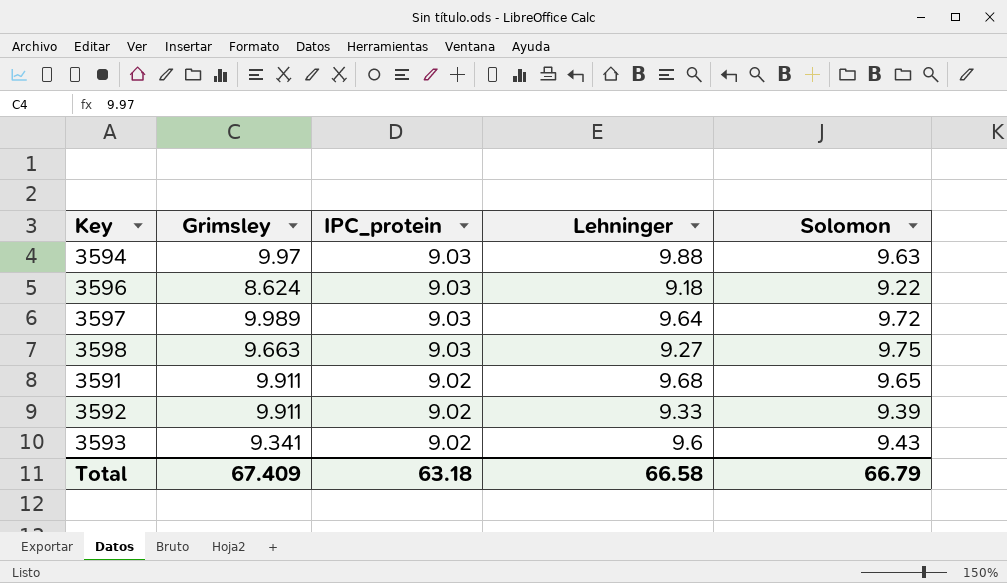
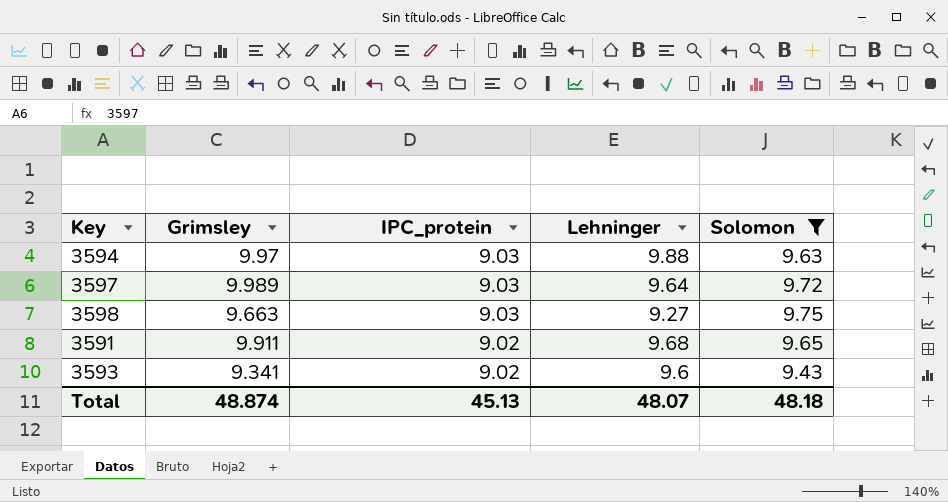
filter: none -> Solomon >= 9.43
Total | Grimsley: 67.409 -> 48.874
Total | IPC_protein: 63.18 -> 45.13
Total | Lehninger: 66.58 -> 48.07
Total | Solomon: 66.79 -> 48.18

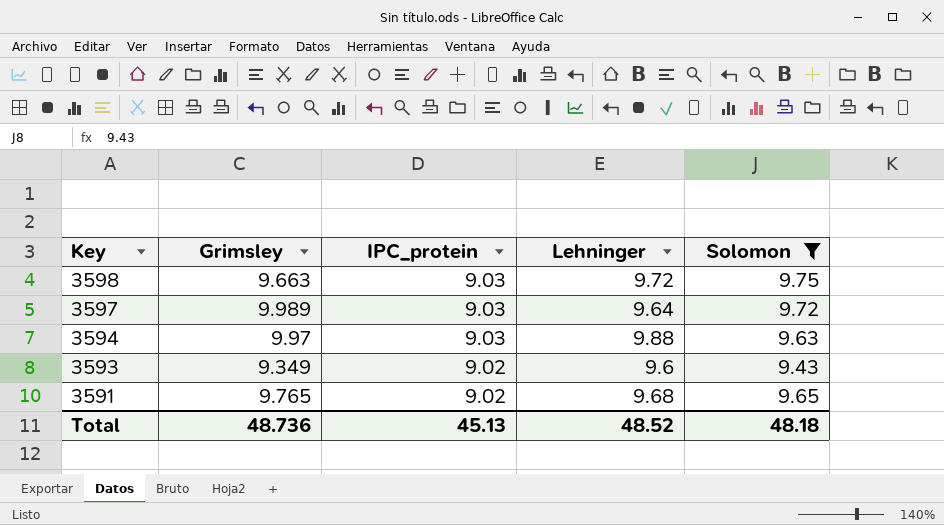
row order: IPC_protein descending -> Key descending
3598 | Lehninger: 9.27 -> 9.72
3593 | Grimsley: 9.341 -> 9.349
3591 | Grimsley: 9.911 -> 9.765
Total | Grimsley: 48.874 -> 48.736
Total | Lehninger: 48.07 -> 48.52

